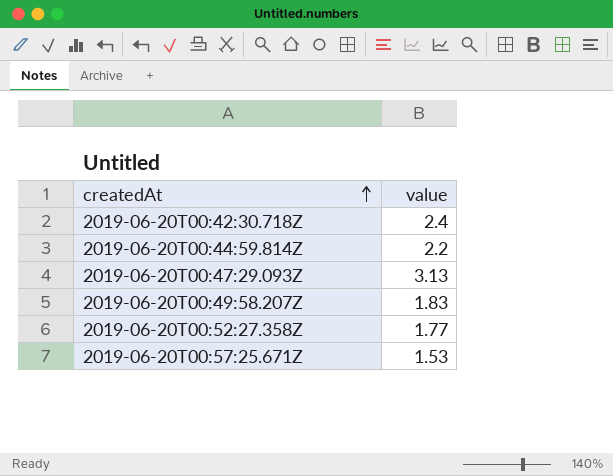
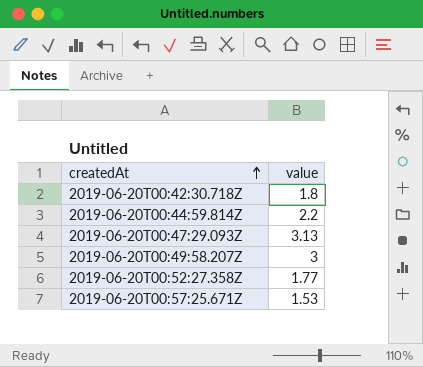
2019-06-20T00:42:30.718Z | value: 2.4 -> 1.8
2019-06-20T00:49:58.207Z | value: 1.83 -> 3

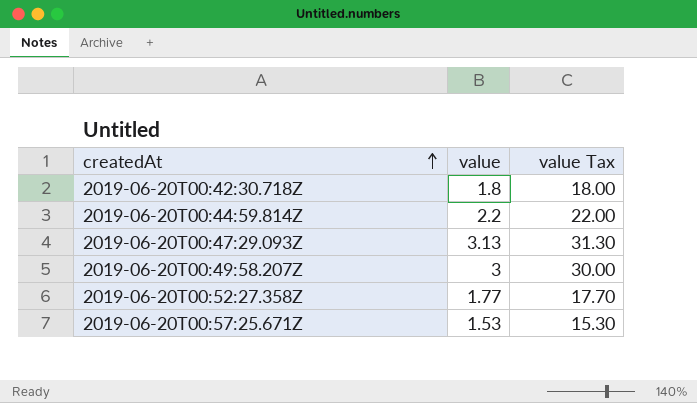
column value Tax | formula: none -> [value] * 10

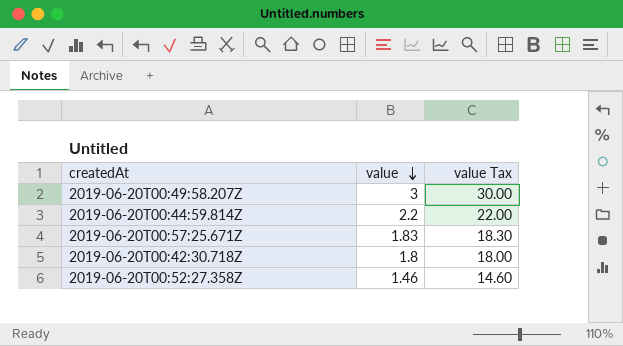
row order: createdAt ascending -> value descending
row 2019-06-20T00:47:29.093Z: 3.13 | 31.30 -> none
2019-06-20T00:57:25.671Z | value: 1.53 -> 1.83
2019-06-20T00:57:25.671Z | value Tax: 15.30 -> 18.30
2019-06-20T00:52:27.358Z | value: 1.77 -> 1.46
2019-06-20T00:52:27.358Z | value Tax: 17.70 -> 14.60

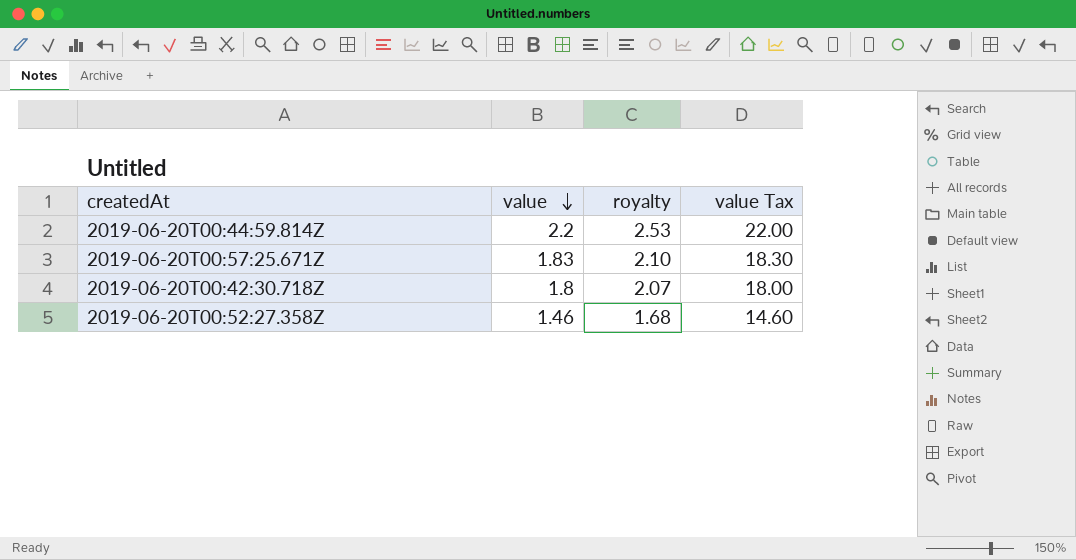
column royalty | formula: none -> [value] * 1.15
row 2019-06-20T00:49:58.207Z: 3 | 30.00 -> none

